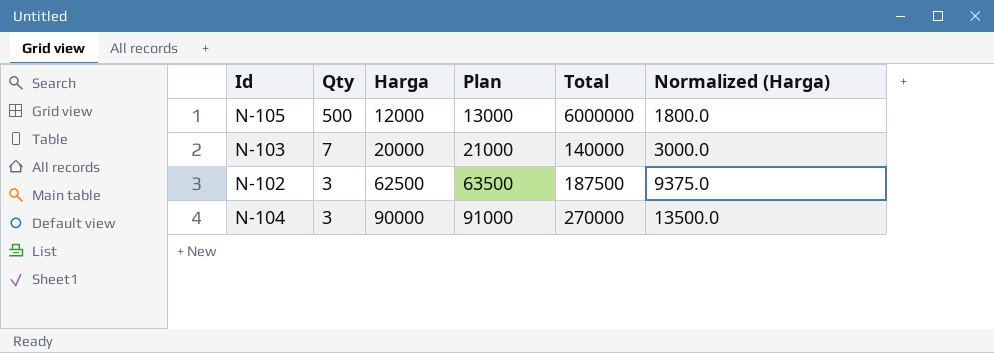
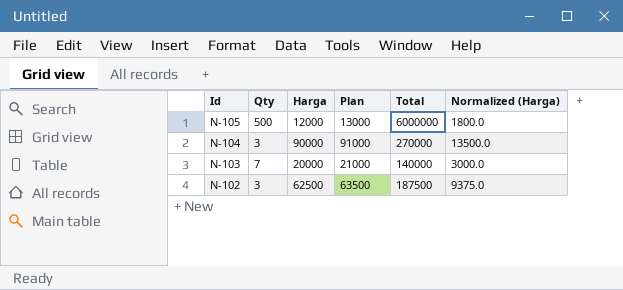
row order: Qty descending -> Id descending

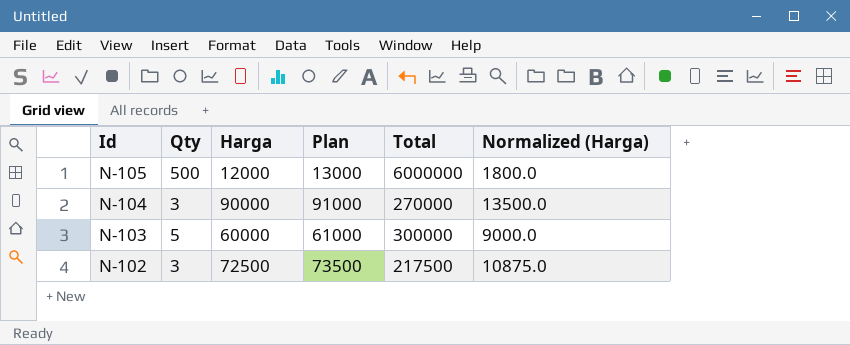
N-103 | Qty: 7 -> 5
N-103 | Harga: 20000 -> 60000
N-103 | Plan: 21000 -> 61000
N-103 | Total: 140000 -> 300000
N-103 | Normalized (Harga): 3000.0 -> 9000.0
N-102 | Harga: 62500 -> 72500
N-102 | Plan: 63500 -> 73500
N-102 | Total: 187500 -> 217500
N-102 | Normalized (Harga): 9375.0 -> 10875.0

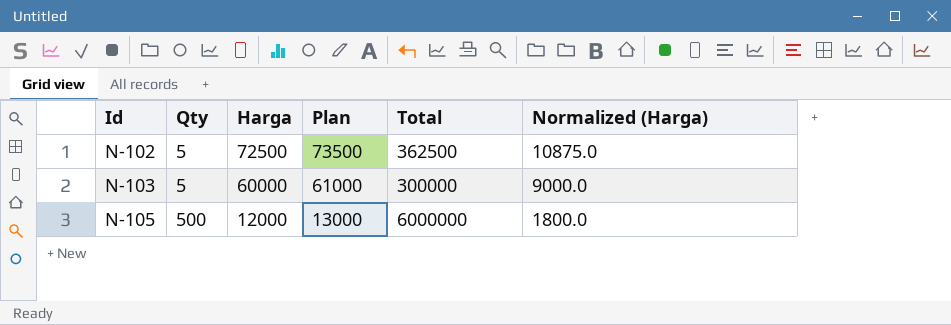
row order: Id descending -> Id ascending
row N-104: 3 | 90000 | 91000 | 270000 | 13500.0 -> none
N-102 | Qty: 3 -> 5
N-102 | Total: 217500 -> 362500

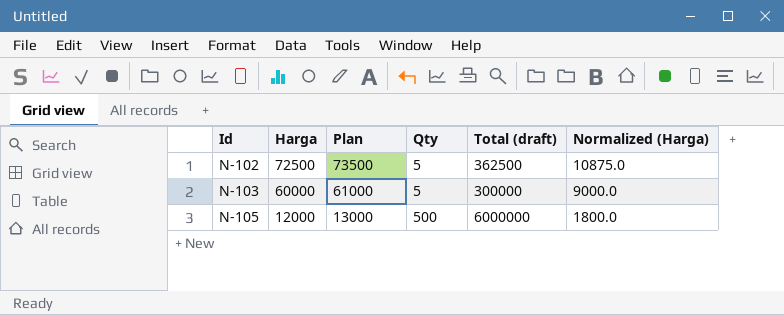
column Qty | position: 2 -> 4
column name: Total -> Total (draft)

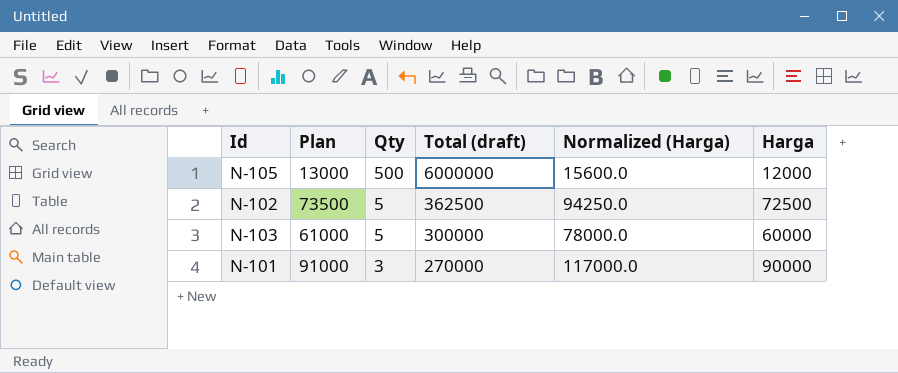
row order: Id ascending -> Qty descending
column Normalized (Harga) | formula: [Harga] * 0.15 -> [Harga] * 1.3
column Harga | position: 2 -> 6
row N-101: none -> 91000 | 3 | 270000 | 117000.0 | 90000

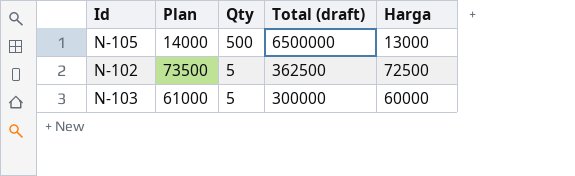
column Normalized (Harga) | formula: [Harga] * 1.3 -> none
row N-101: 91000 | 3 | 270000 | 117000.0 | 90000 -> none
N-105 | Plan: 13000 -> 14000
N-105 | Total (draft): 6000000 -> 6500000
N-105 | Harga: 12000 -> 13000

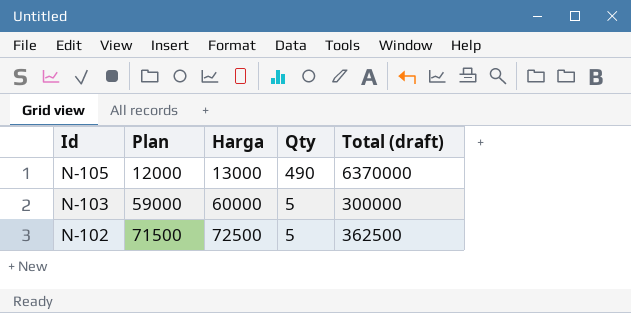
row order: Qty descending -> Id descending
column Plan | formula: [Harga] + 1000 -> [Harga] - 1000
column Harga | position: 5 -> 3
N-105 | Qty: 500 -> 490
N-105 | Total (draft): 6500000 -> 6370000

